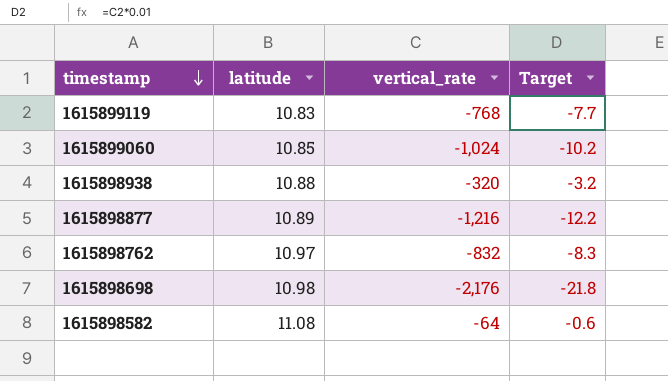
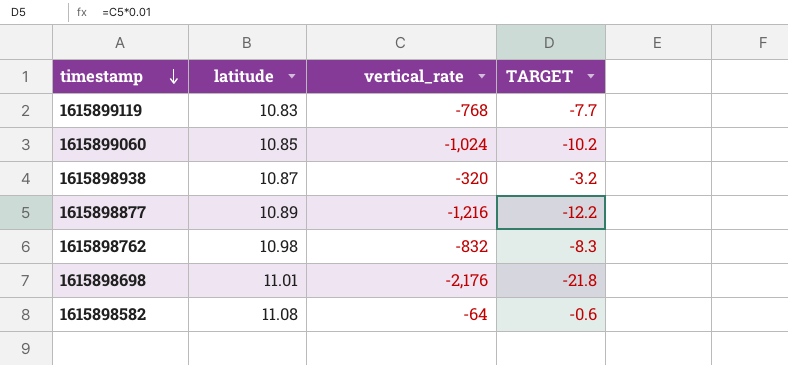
column name: Target -> TARGET
1615898938 | latitude: 10.88 -> 10.87
1615898762 | latitude: 10.97 -> 10.98
1615898698 | latitude: 10.98 -> 11.01

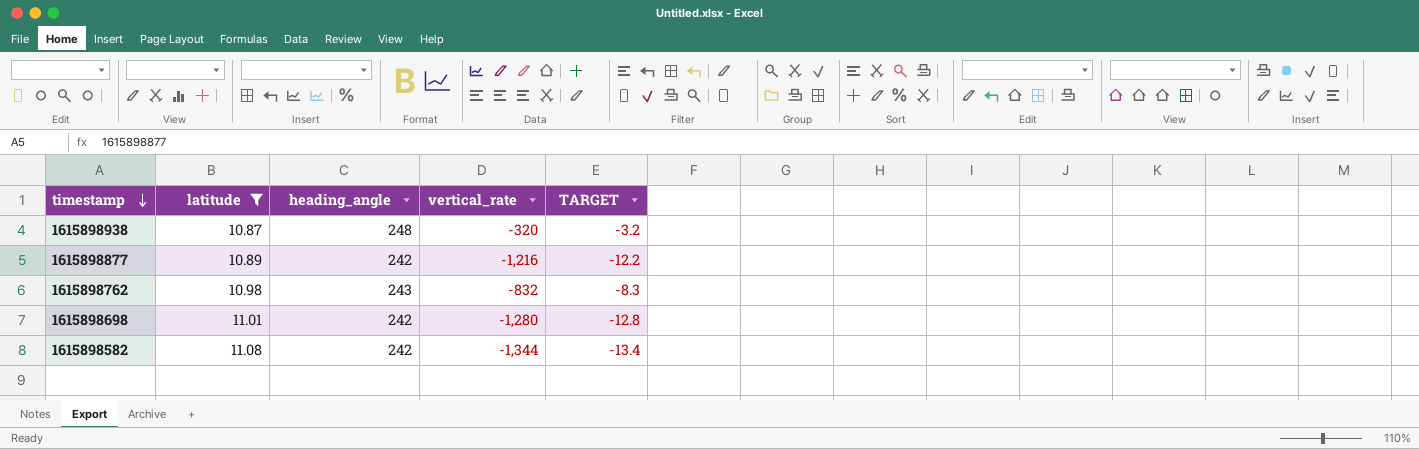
filter: none -> latitude >= 10.87
column heading_angle | position: none -> 3
1615898698 | vertical_rate: -2,176 -> -1,280
1615898698 | TARGET: -21.8 -> -12.8
1615898582 | vertical_rate: -64 -> -1,344
1615898582 | TARGET: -0.6 -> -13.4

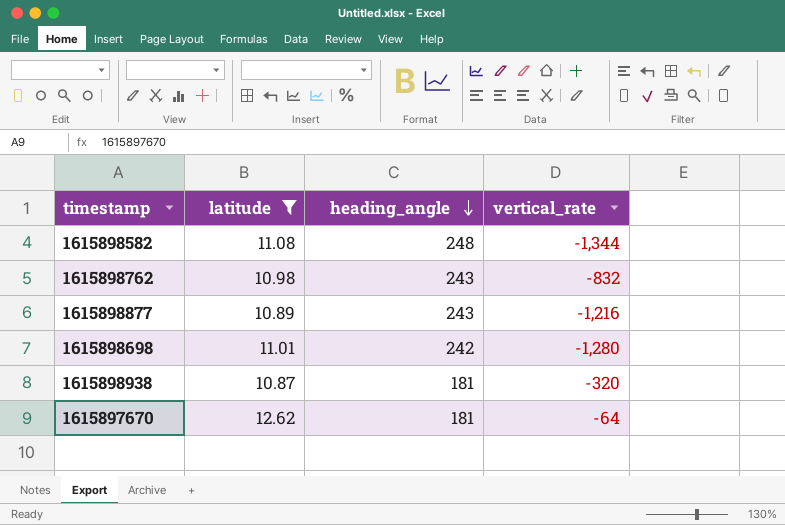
row order: timestamp descending -> heading_angle descending
column TARGET | formula: [vertical_rate] * 0.01 -> none
1615898582 | heading_angle: 242 -> 248
1615898877 | heading_angle: 242 -> 243
1615898938 | heading_angle: 248 -> 181
row 1615897670: none -> 12.62 | 181 | -64

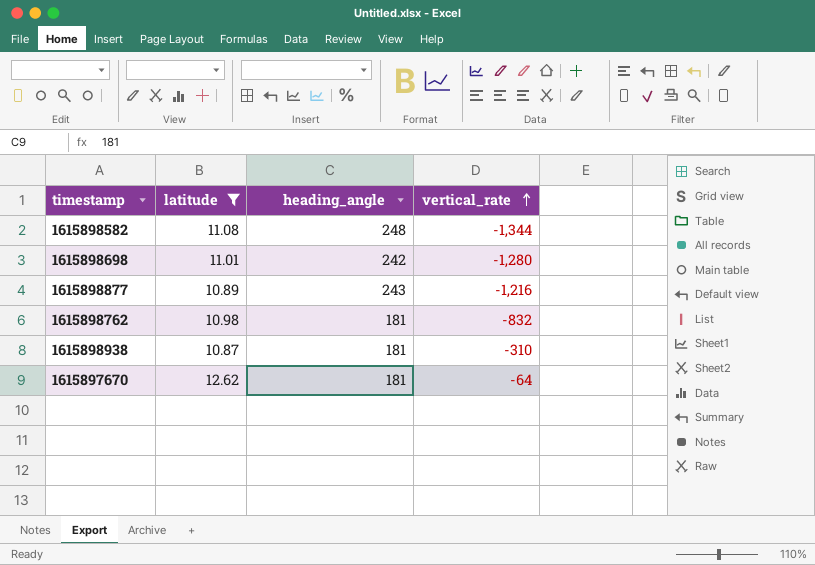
row order: heading_angle descending -> vertical_rate ascending
1615898762 | heading_angle: 243 -> 181
1615898938 | vertical_rate: -320 -> -310

